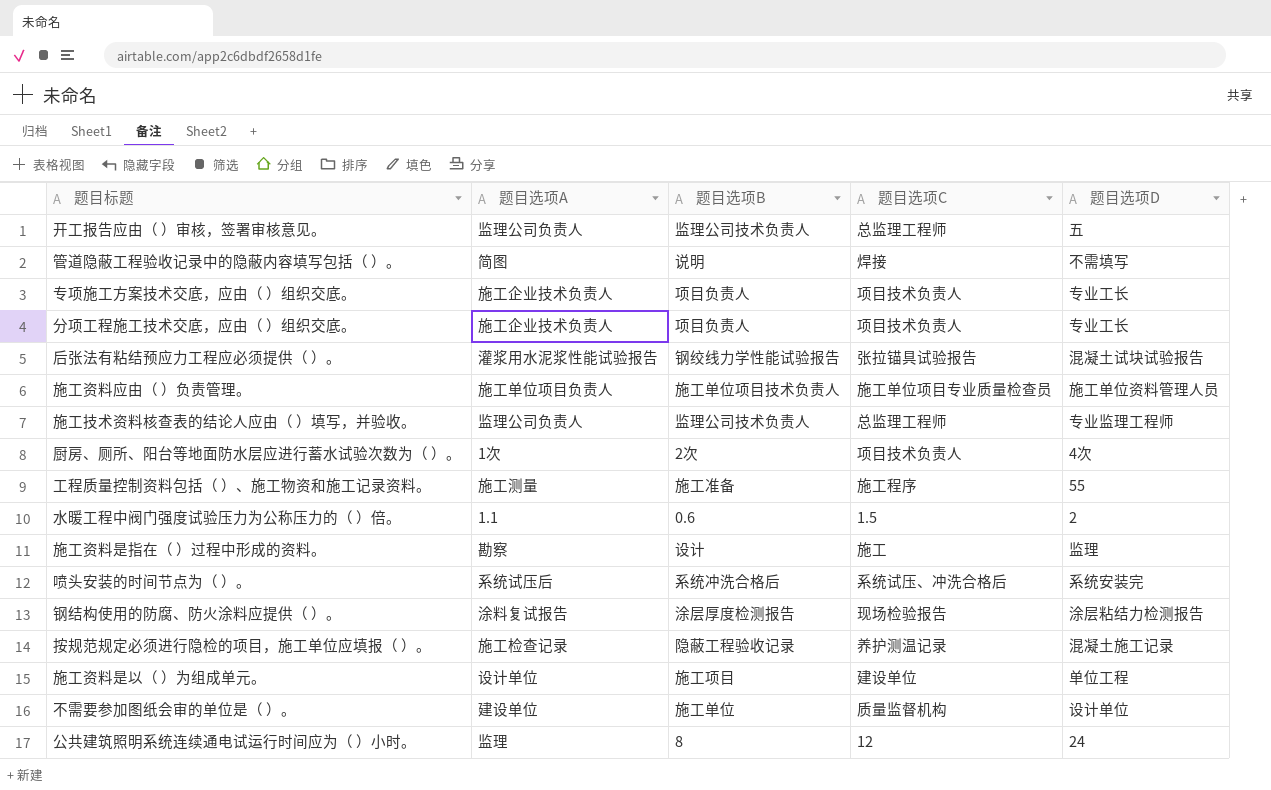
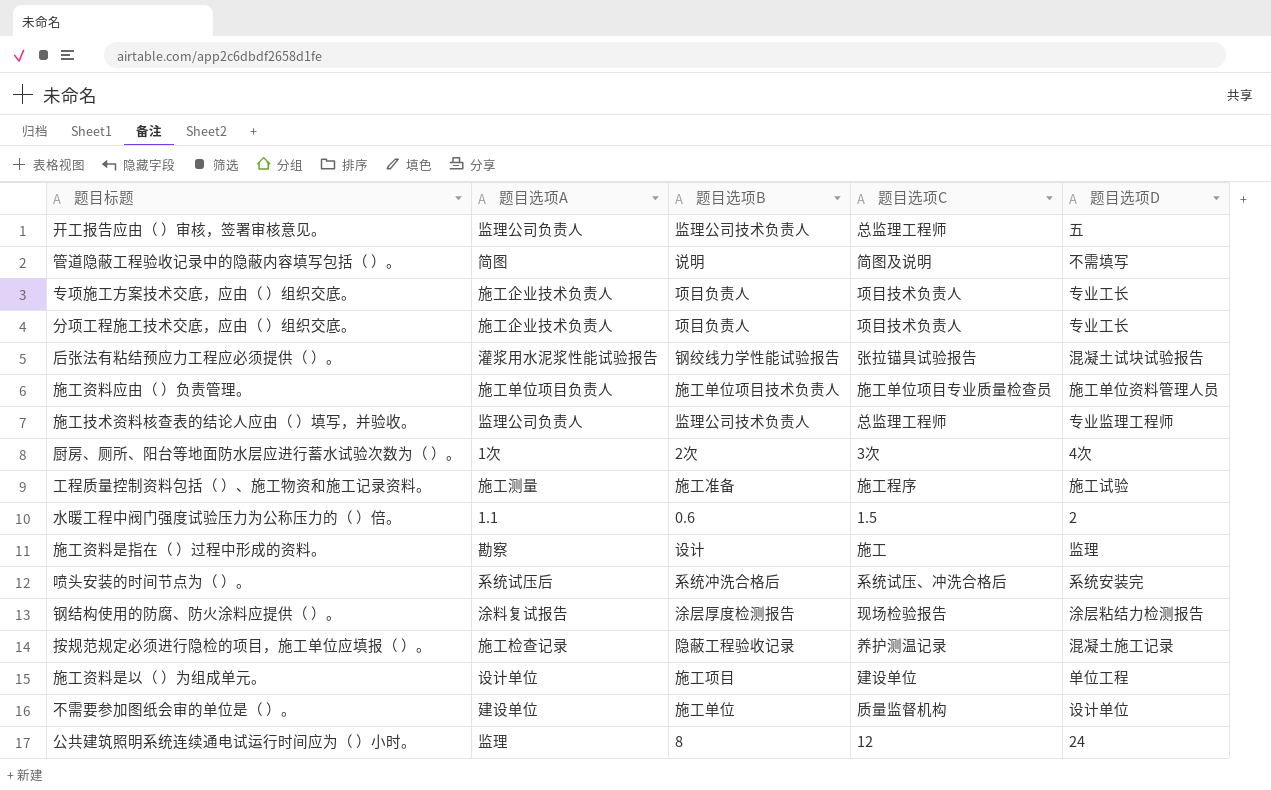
管道隐蔽工程验收记录中的隐蔽内容填写包括（ ）。 | 题目选项C: 焊接 -> 简图及说明
厨房、厕所、阳台等地面防水层应进行蓄水试验次数为（ ）。 | 题目选项C: 项目技术负责人 -> 3次
工程质量控制资料包括（ ）、施工物资和施工记录资料。 | 题目选项D: 55 -> 施工试验

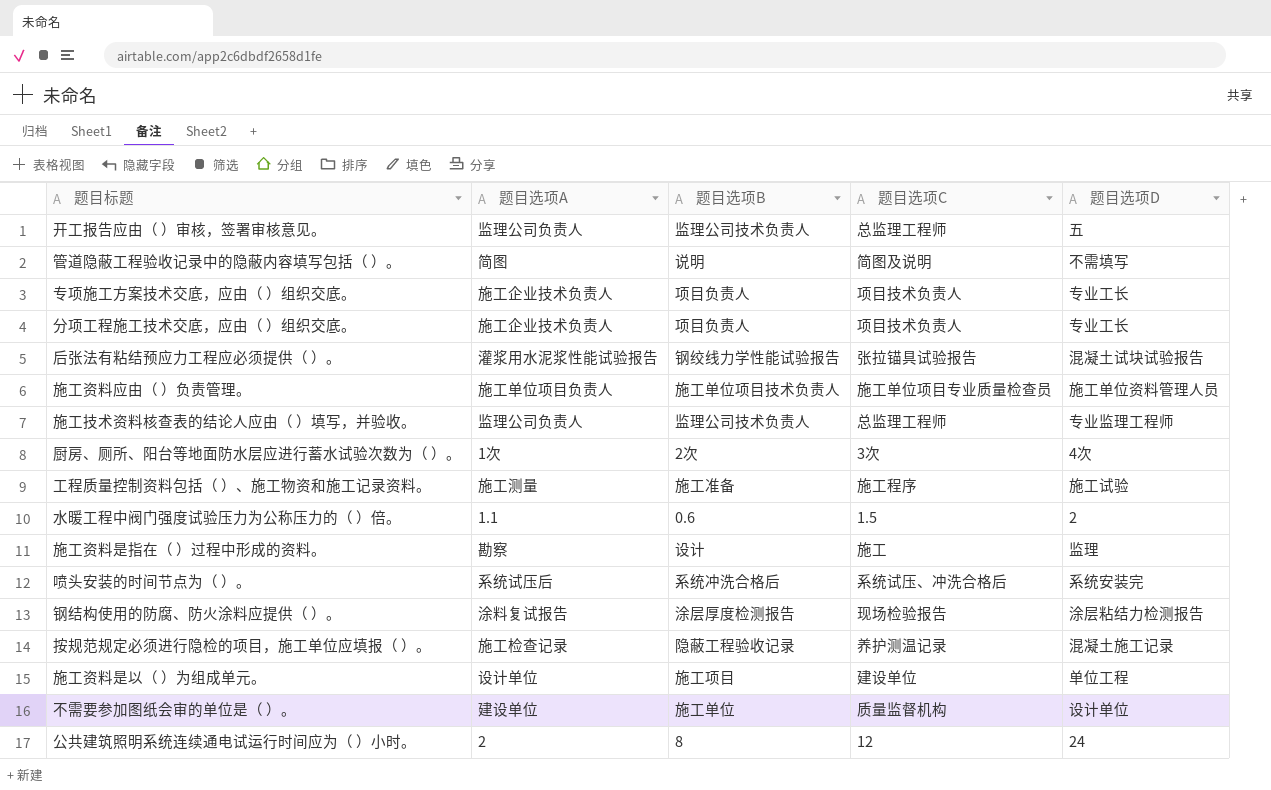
公共建筑照明系统连续通电试运行时间应为（ ）小时。 | 题目选项A: 监理 -> 2

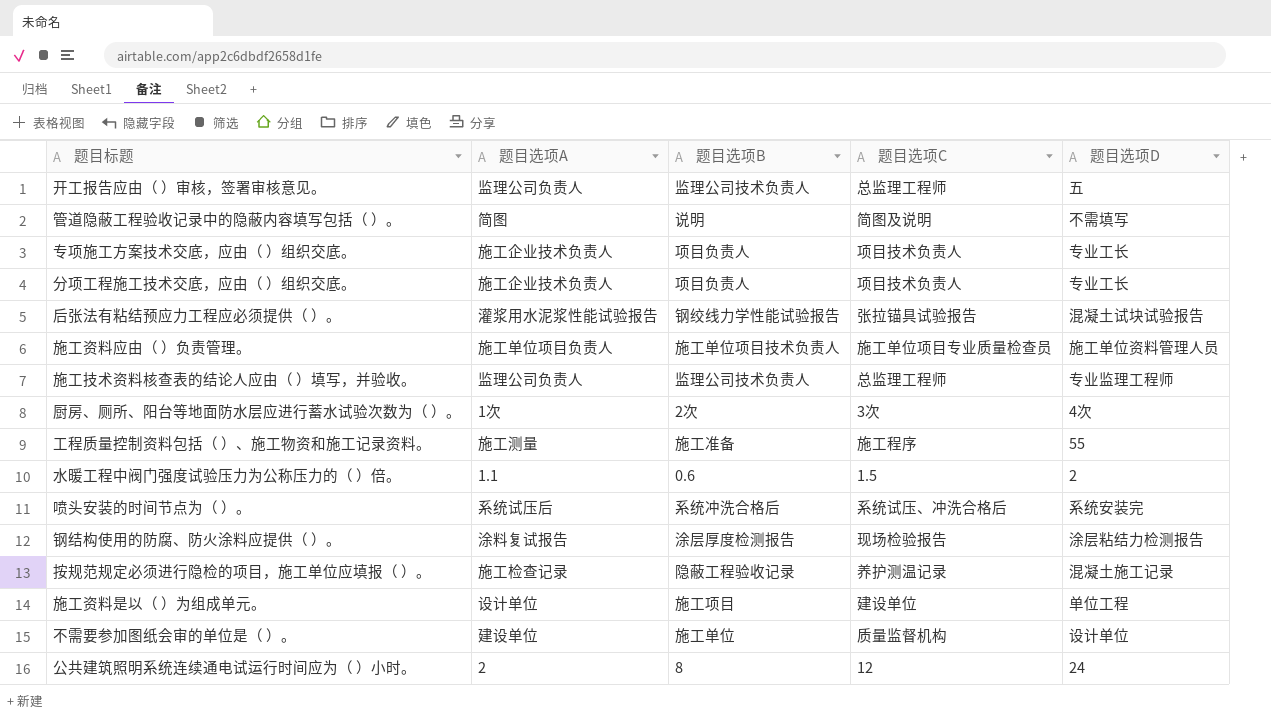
row 施工资料是指在（ ）过程中形成的资料。: 勘察 | 设计 | 施工 | 监理 -> none
工程质量控制资料包括（ ）、施工物资和施工记录资料。 | 题目选项D: 施工试验 -> 55

